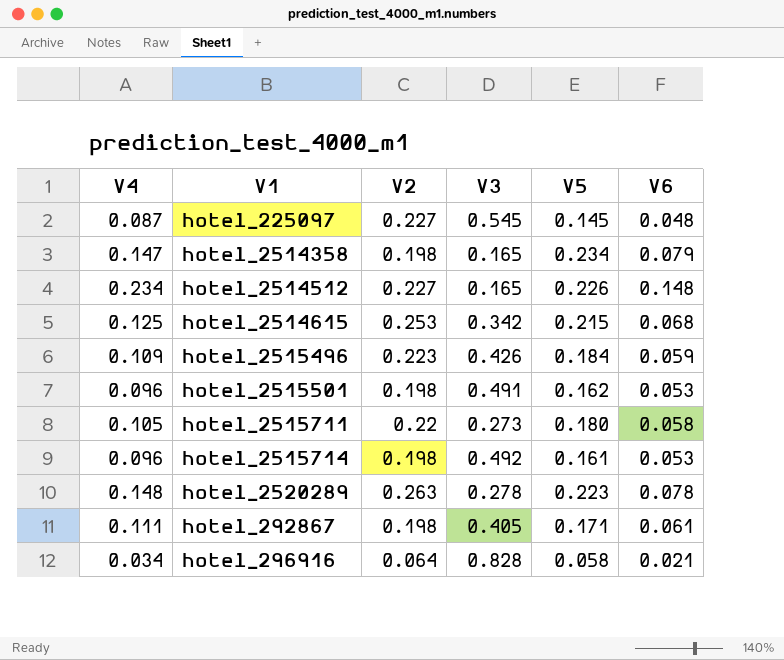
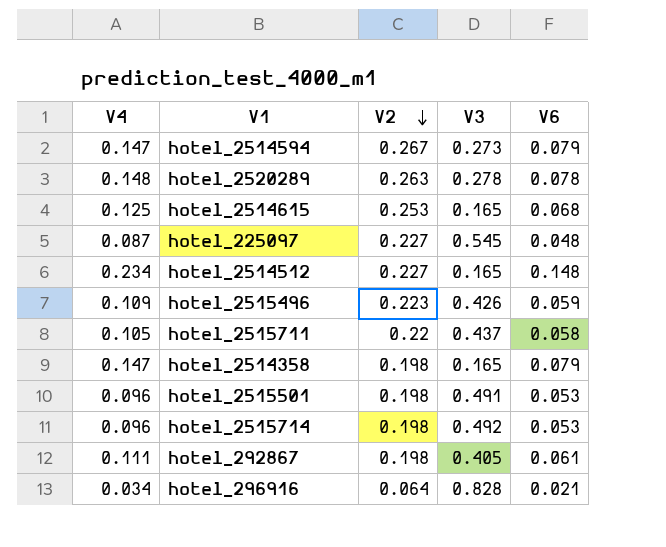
row order: none -> V2 descending
column V5 | position: 5 -> none
row hotel_2514594: none -> 0.147 | 0.267 | 0.273 | 0.079
hotel_2514615 | V3: 0.342 -> 0.165
hotel_2515711 | V3: 0.273 -> 0.437

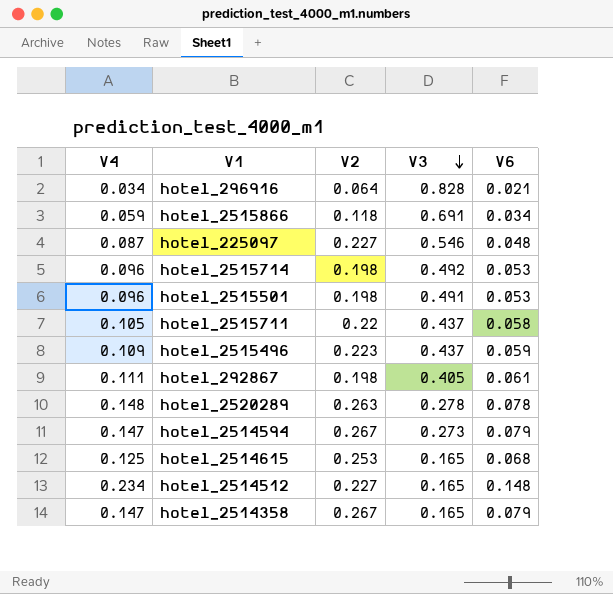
row order: V2 descending -> V3 descending
row hotel_2515866: none -> 0.059 | 0.118 | 0.691 | 0.034
hotel_225097 | V3: 0.545 -> 0.546
hotel_2515496 | V3: 0.426 -> 0.437
hotel_2514358 | V2: 0.198 -> 0.267

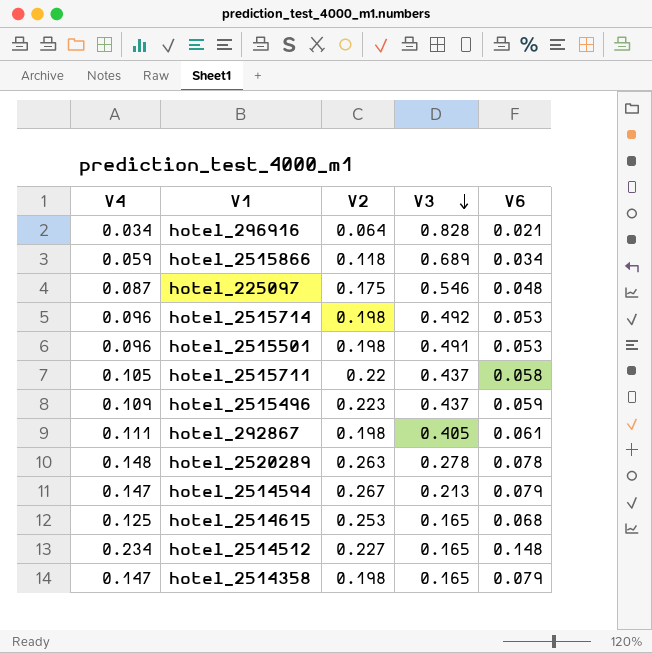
hotel_2515866 | V3: 0.691 -> 0.689
hotel_225097 | V2: 0.227 -> 0.175
hotel_2514594 | V3: 0.273 -> 0.213
hotel_2514358 | V2: 0.267 -> 0.198

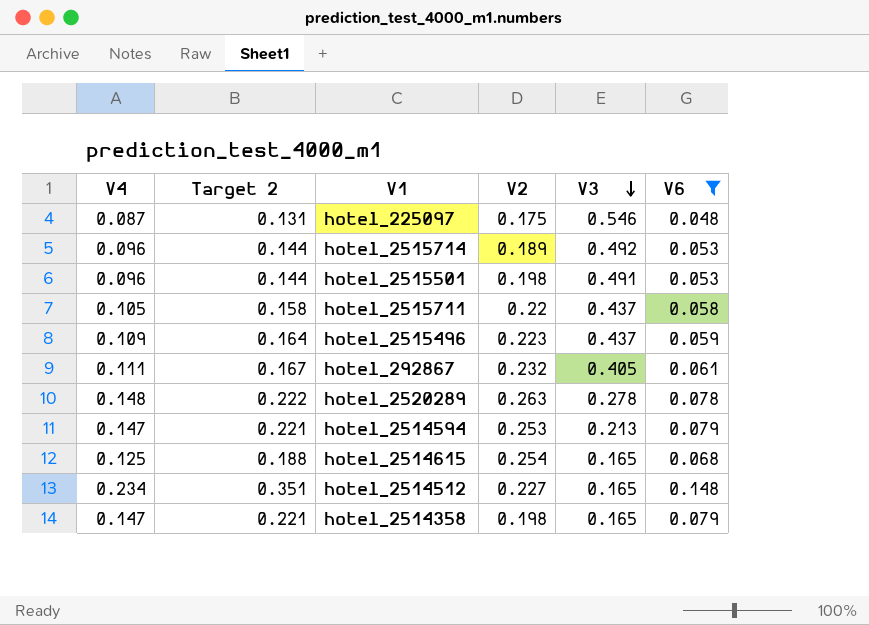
filter: none -> V6 >= 0.048
column Target 2 | formula: none -> [V4] * 1.5
hotel_2515714 | V2: 0.198 -> 0.189
hotel_292867 | V2: 0.198 -> 0.232
hotel_2514594 | V2: 0.267 -> 0.253
hotel_2514615 | V2: 0.253 -> 0.254

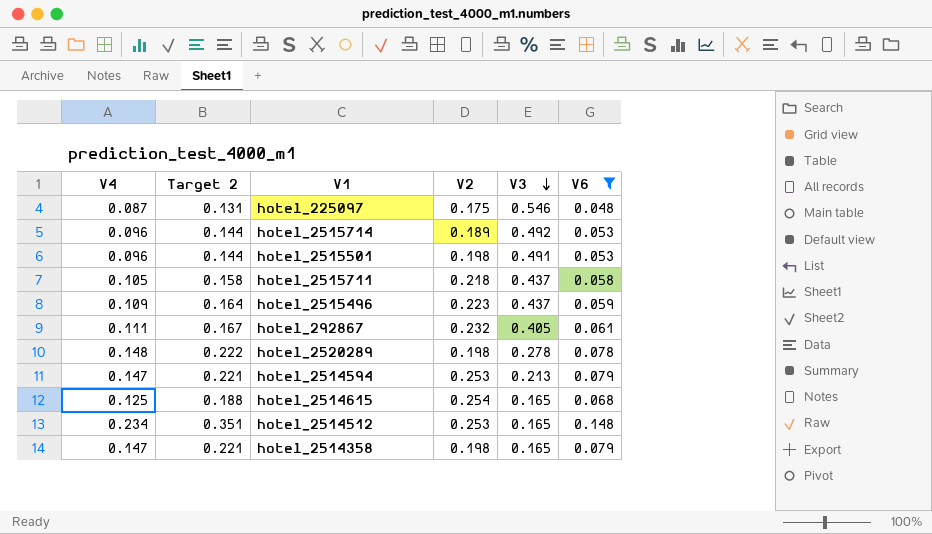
hotel_2515711 | V2: 0.22 -> 0.218
hotel_2520289 | V2: 0.263 -> 0.198
hotel_2514512 | V2: 0.227 -> 0.253

